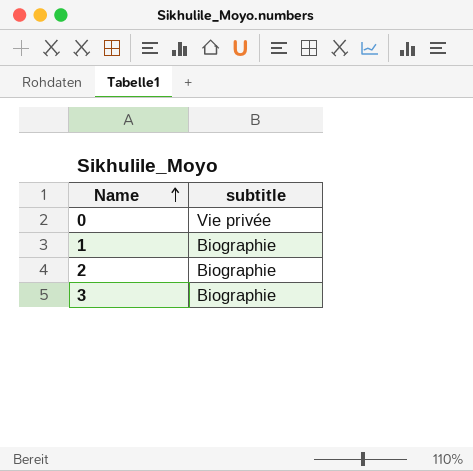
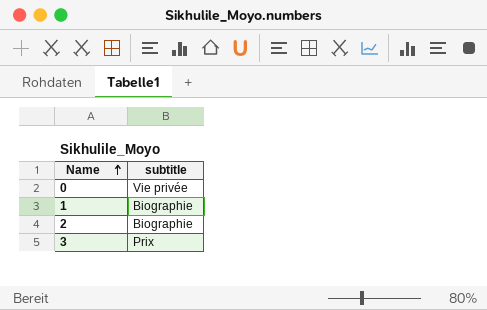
3 | subtitle: Biographie -> Prix

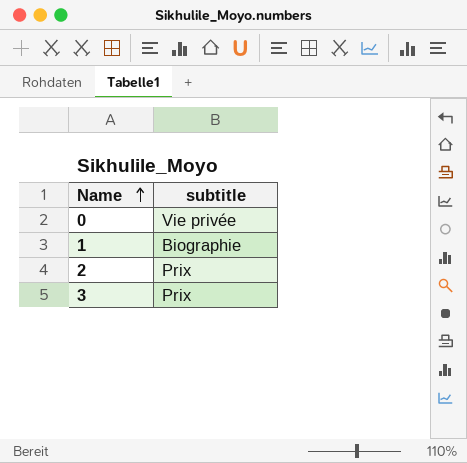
2 | subtitle: Biographie -> Prix

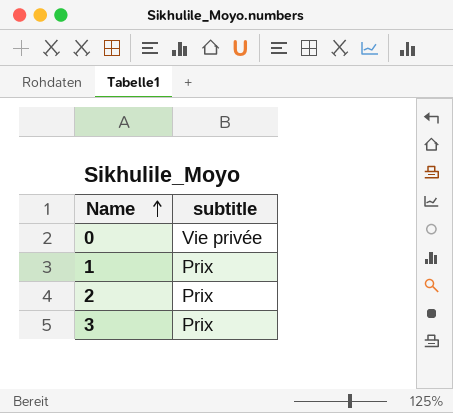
1 | subtitle: Biographie -> Prix

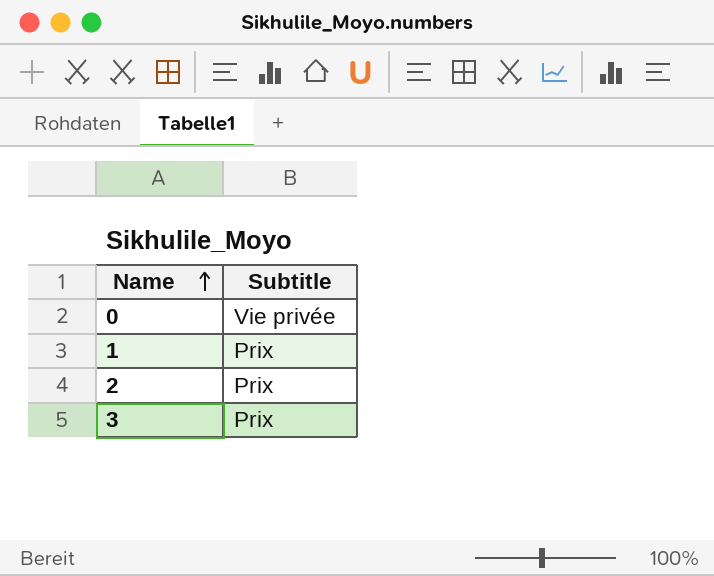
column name: subtitle -> Subtitle

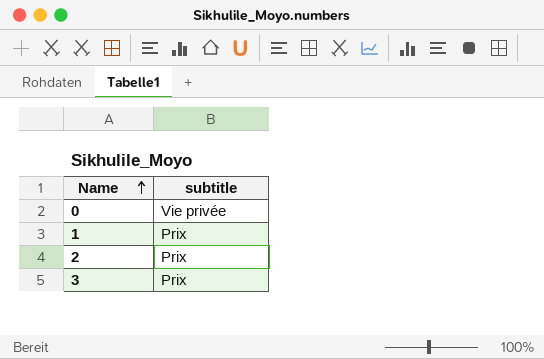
column name: Subtitle -> subtitle

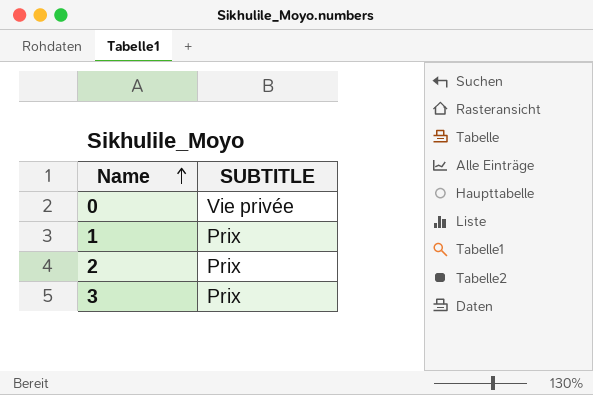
column name: subtitle -> SUBTITLE

